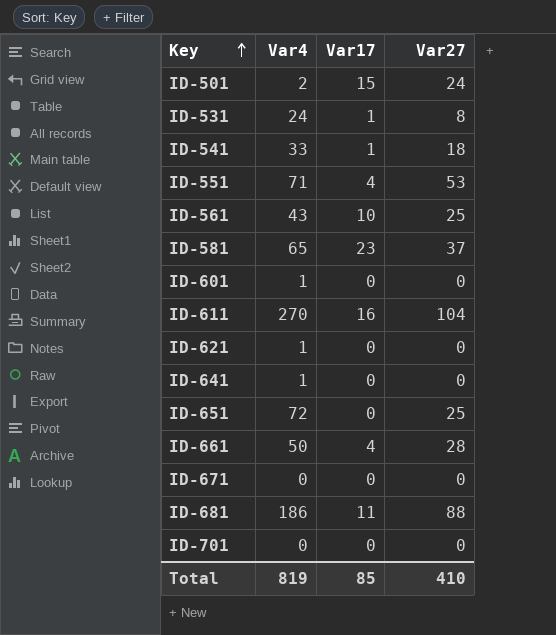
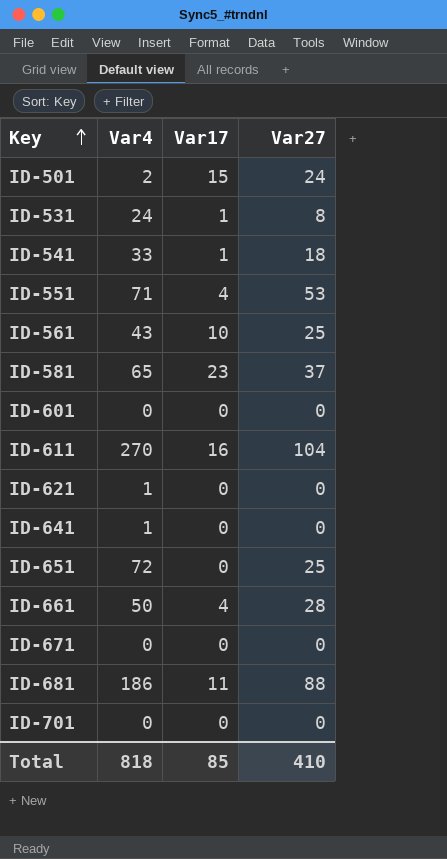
ID-601 | Var4: 1 -> 0
Total | Var4: 819 -> 818

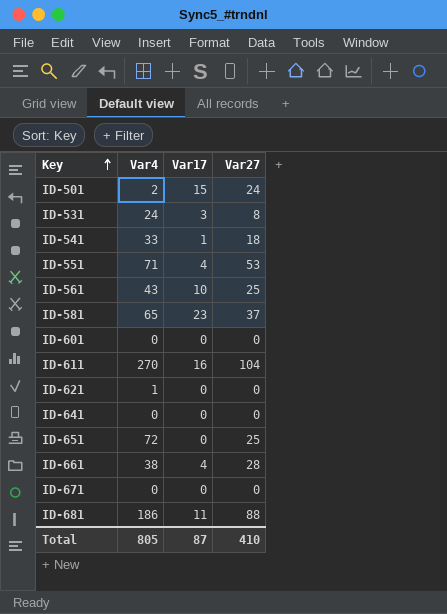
row ID-701: 0 | 0 | 0 -> none
ID-531 | Var17: 1 -> 3
ID-641 | Var4: 1 -> 0
ID-661 | Var4: 50 -> 38
Total | Var4: 818 -> 805
Total | Var17: 85 -> 87

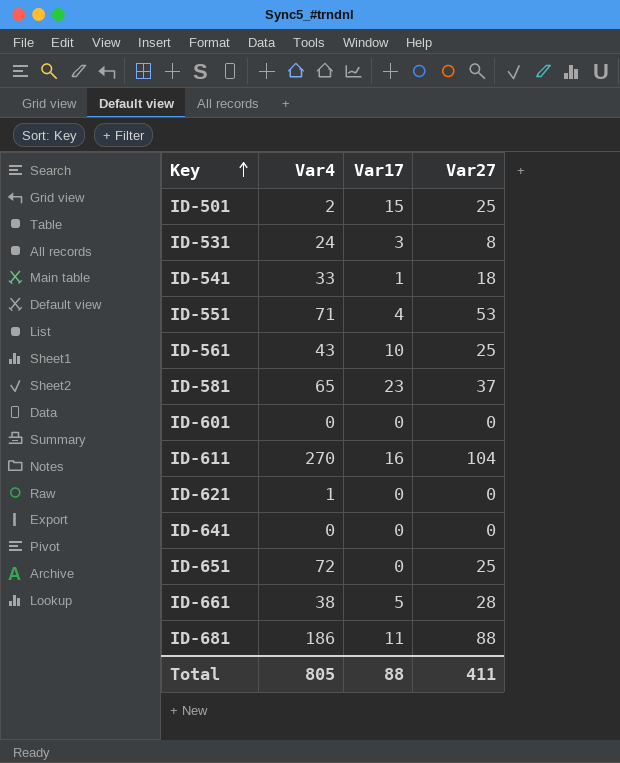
row ID-671: 0 | 0 | 0 -> none
ID-501 | Var27: 24 -> 25
ID-661 | Var17: 4 -> 5
Total | Var17: 87 -> 88
Total | Var27: 410 -> 411

